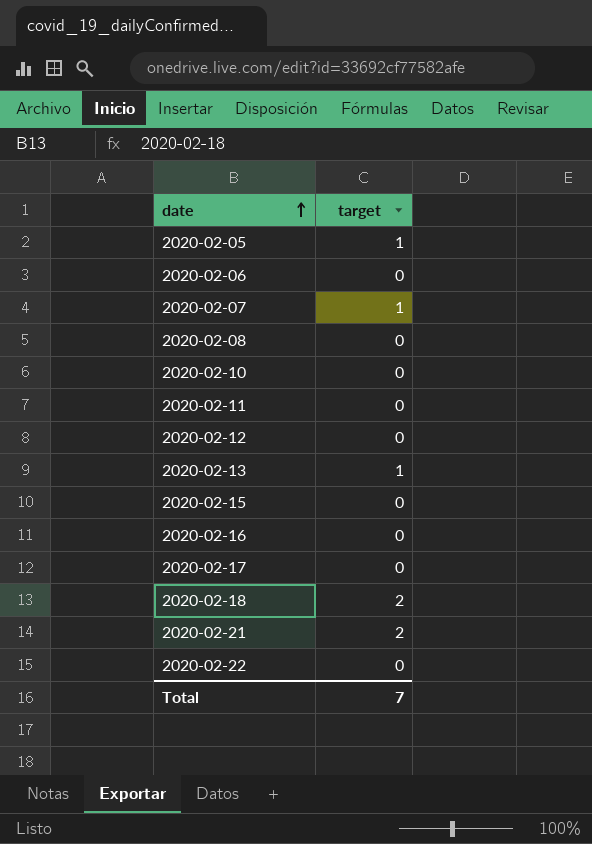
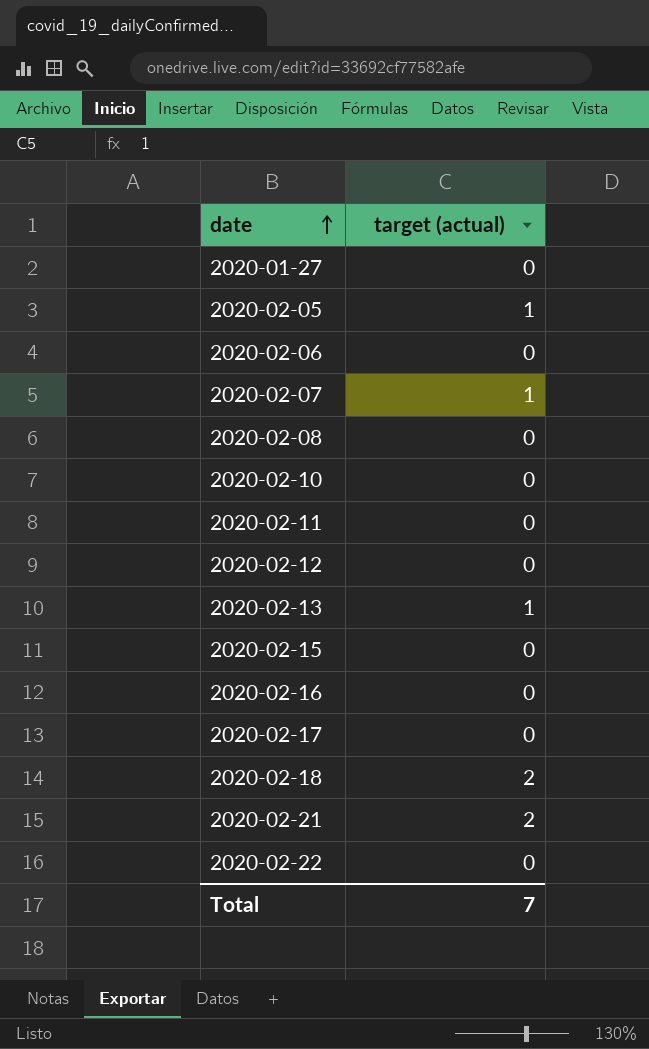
column name: target -> target (actual)
row 2020-01-27: none -> 0

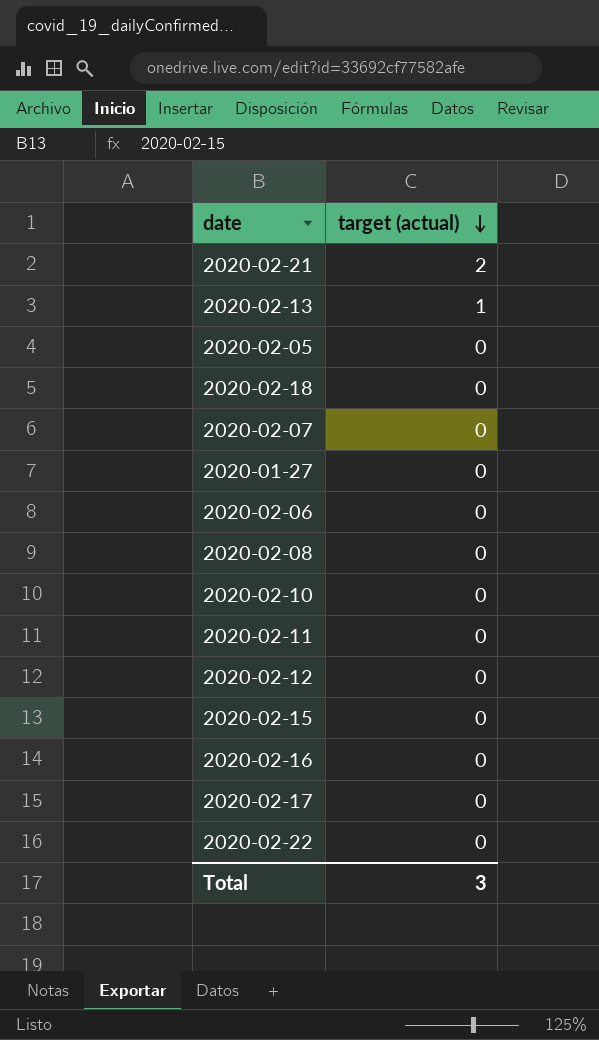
row order: date ascending -> target (actual) descending
2020-02-05 | target (actual): 1 -> 0
2020-02-18 | target (actual): 2 -> 0
2020-02-07 | target (actual): 1 -> 0
Total | target (actual): 7 -> 3

